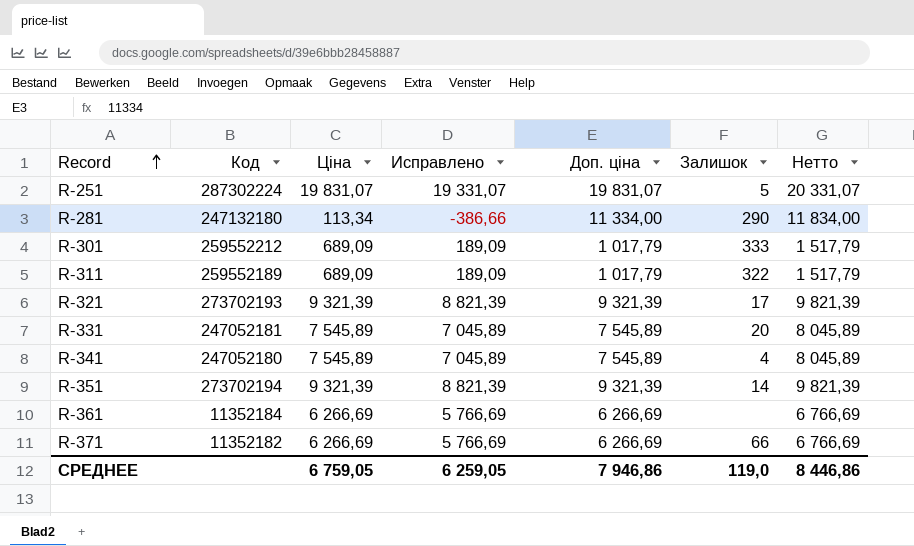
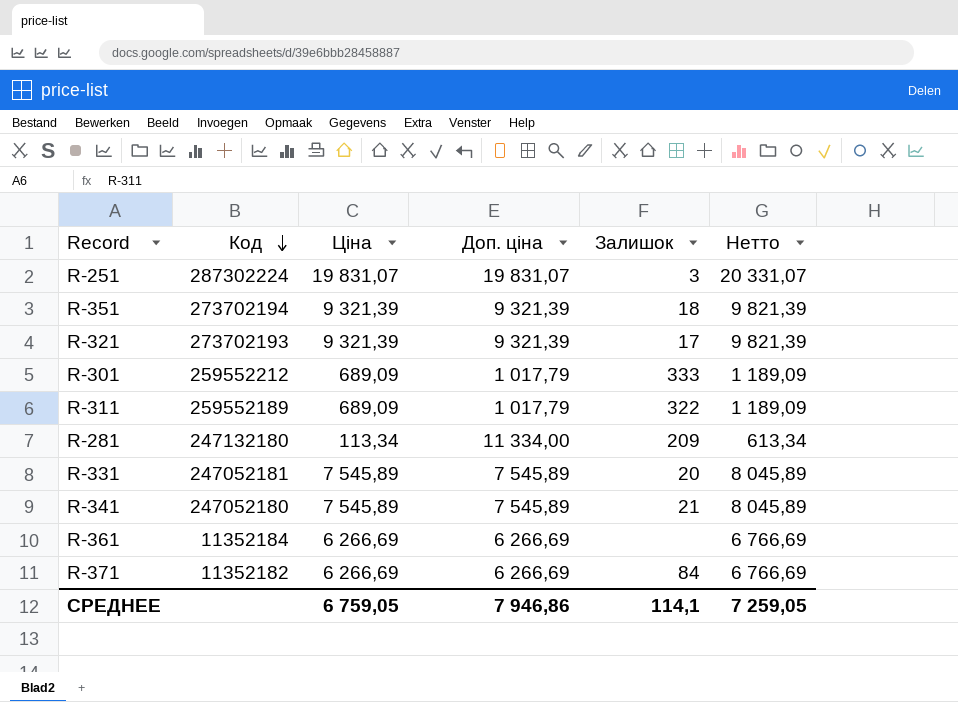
row order: Record ascending -> Код descending
column Исправлено | formula: [Ціна] - 500 -> none
column Нетто | formula: [Доп. ціна] + 500 -> [Ціна] + 500
R-251 | Залишок: 5 -> 3
R-351 | Залишок: 14 -> 18
R-281 | Залишок: 290 -> 209
R-341 | Залишок: 4 -> 21
R-371 | Залишок: 66 -> 84
СРЕДНЕЕ | Залишок: 119,0 -> 114,1
СРЕДНЕЕ | Нетто: 8 446,86 -> 7 259,05

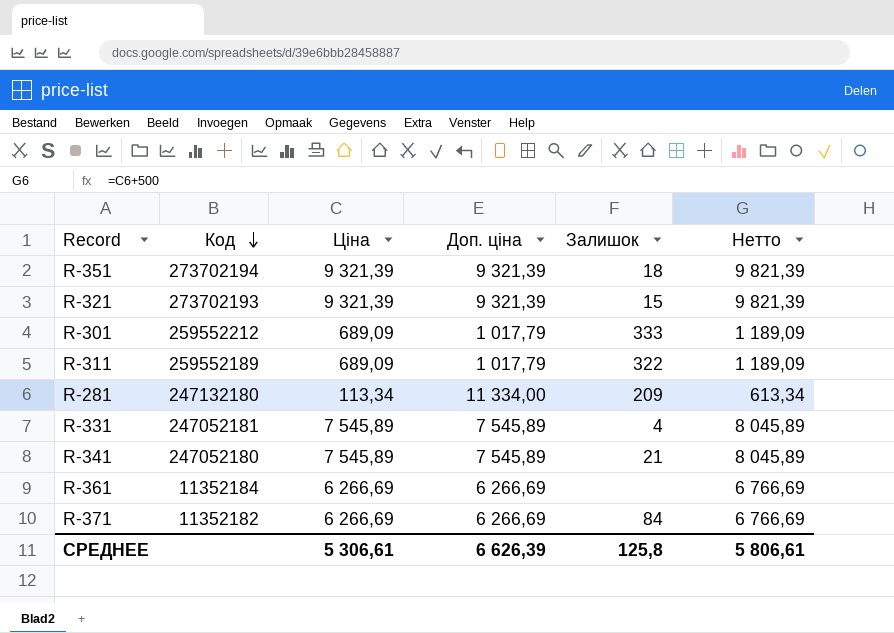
row R-251: 287302224 | 19 831,07 | 19 831,07 | 3 | 20 331,07 -> none
R-321 | Залишок: 17 -> 15
R-331 | Залишок: 20 -> 4
СРЕДНЕЕ | Ціна: 6 759,05 -> 5 306,61
СРЕДНЕЕ | Доп. ціна: 7 946,86 -> 6 626,39
СРЕДНЕЕ | Залишок: 114,1 -> 125,8
СРЕДНЕЕ | Нетто: 7 259,05 -> 5 806,61

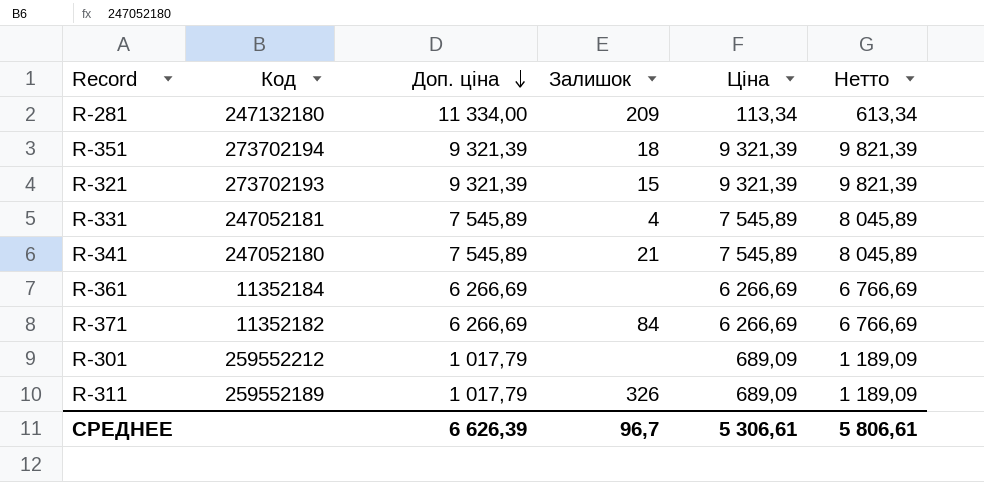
row order: Код descending -> Доп. ціна descending
column Ціна | position: 3 -> 5
R-301 | Залишок: 333 -> none
R-311 | Залишок: 322 -> 326
СРЕДНЕЕ | Залишок: 125,8 -> 96,7

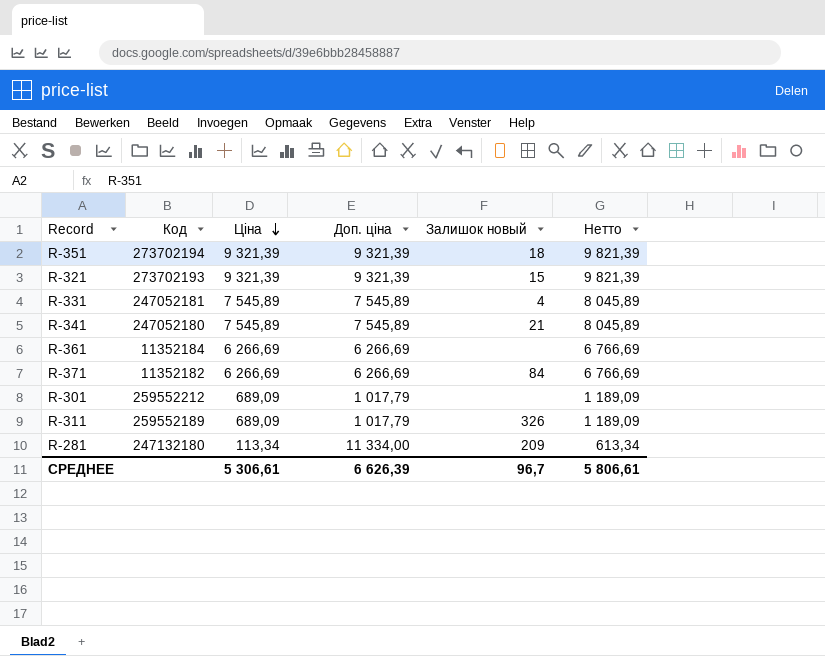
row order: Доп. ціна descending -> Ціна descending
column Ціна | position: 5 -> 3
column name: Залишок -> Залишок новый

